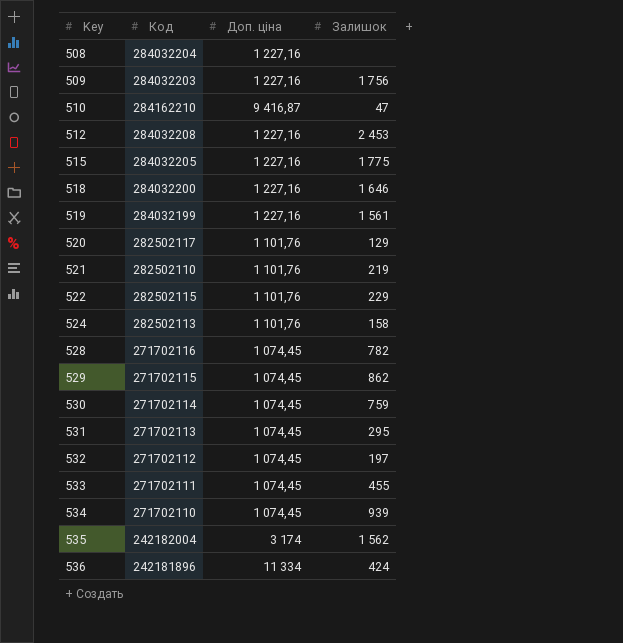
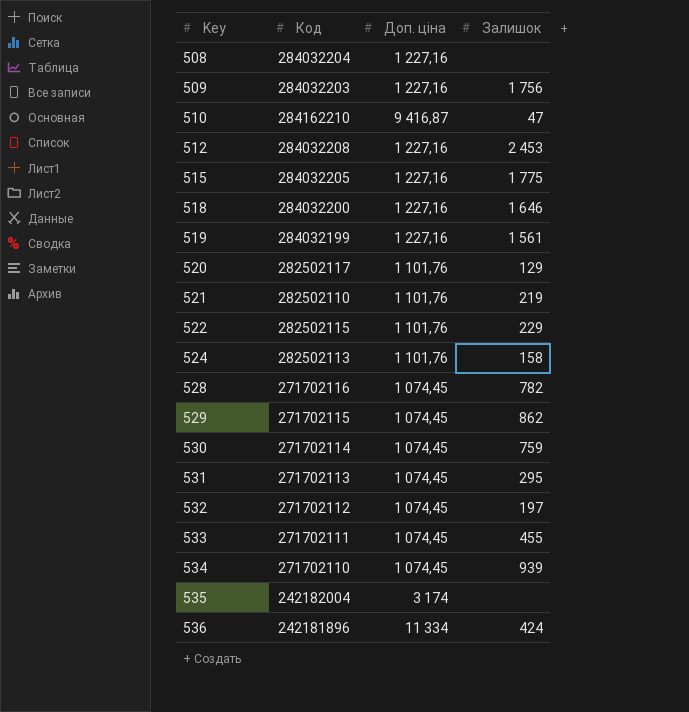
535 | Залишок: 1 562 -> none

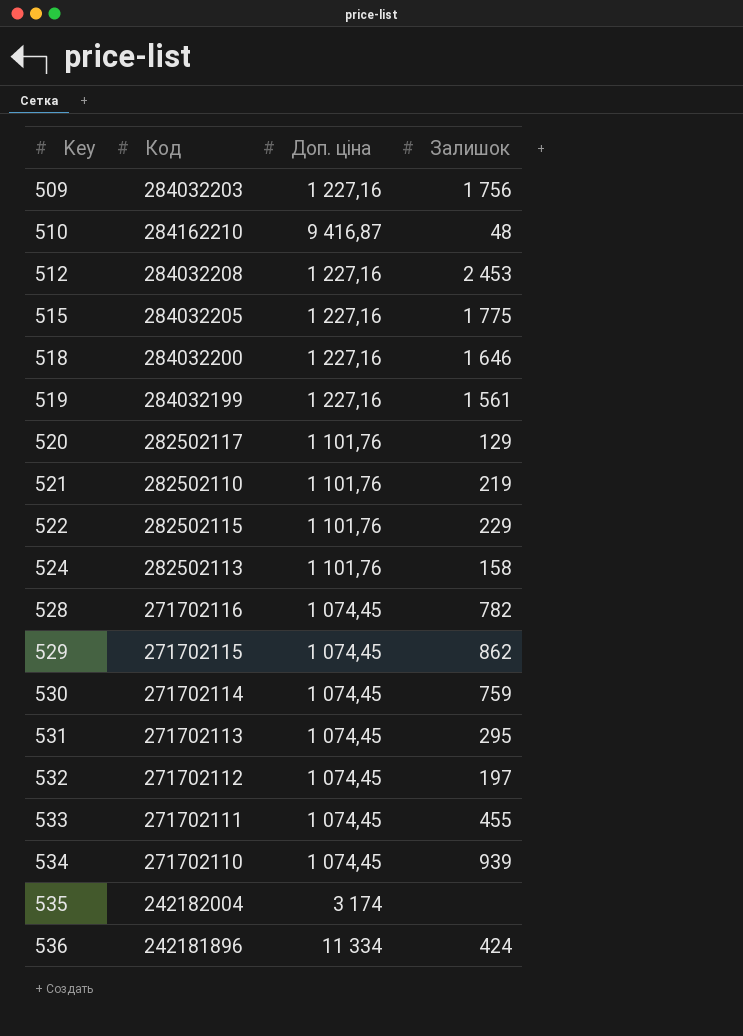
row 508: 284032204 | 1 227,16 | none -> none
510 | Залишок: 47 -> 48

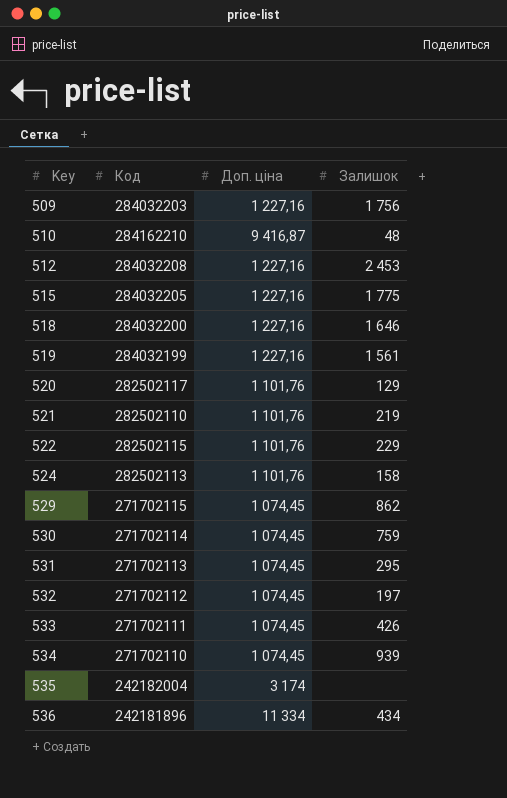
row 528: 271702116 | 1 074,45 | 782 -> none
533 | Залишок: 455 -> 426
536 | Залишок: 424 -> 434

